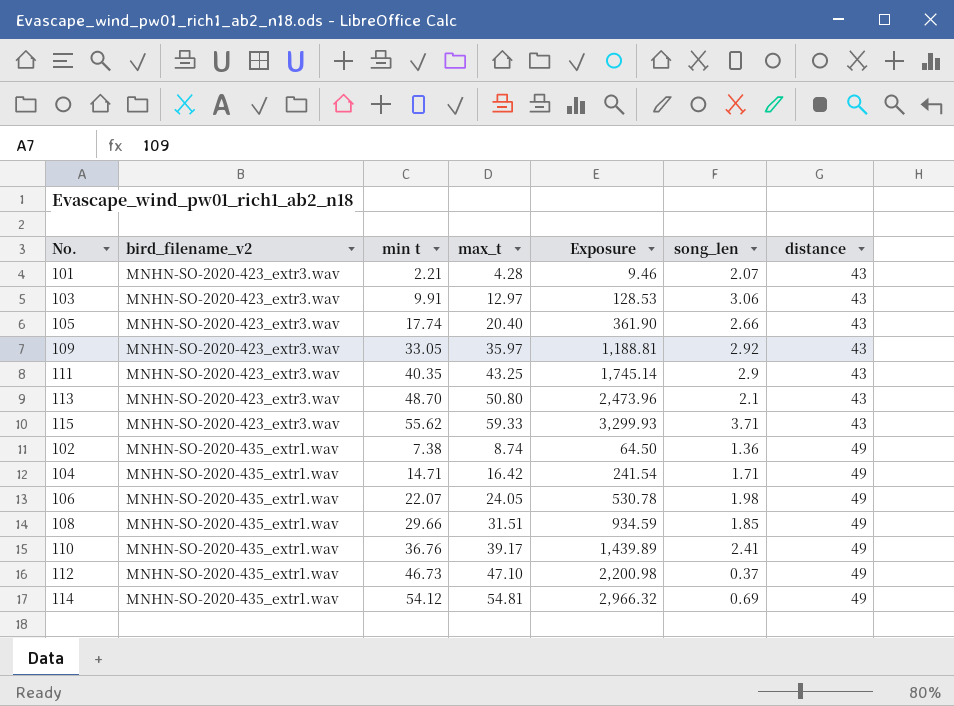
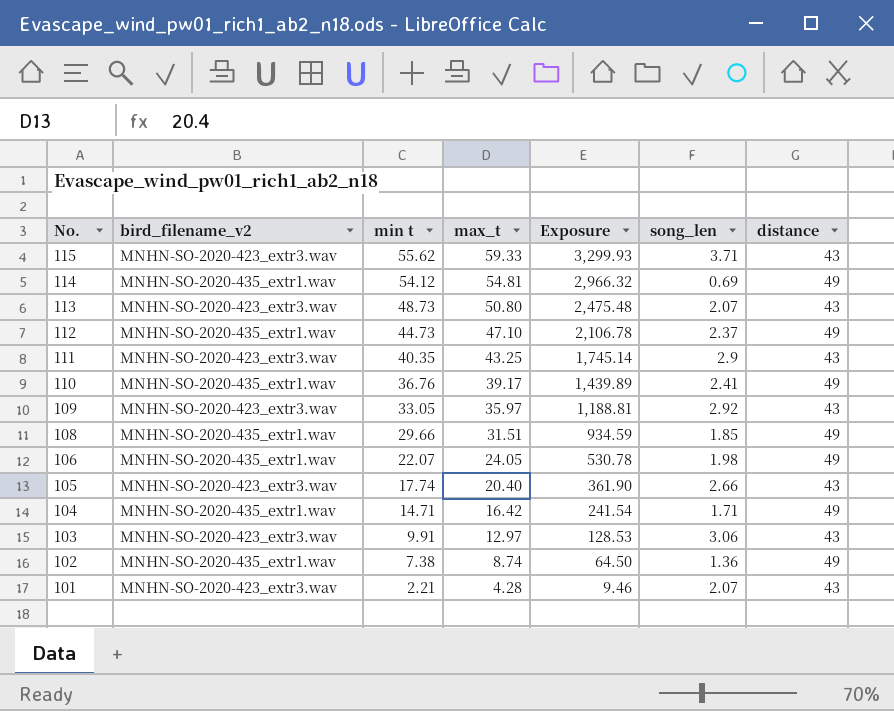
row order: bird_filename_v2 ascending -> No. descending
113 | min t: 48.70 -> 48.73
113 | Exposure: 2,473.96 -> 2,475.48
113 | song_len: 2.1 -> 2.07
112 | min t: 46.73 -> 44.73
112 | Exposure: 2,200.98 -> 2,106.78
112 | song_len: 0.37 -> 2.37

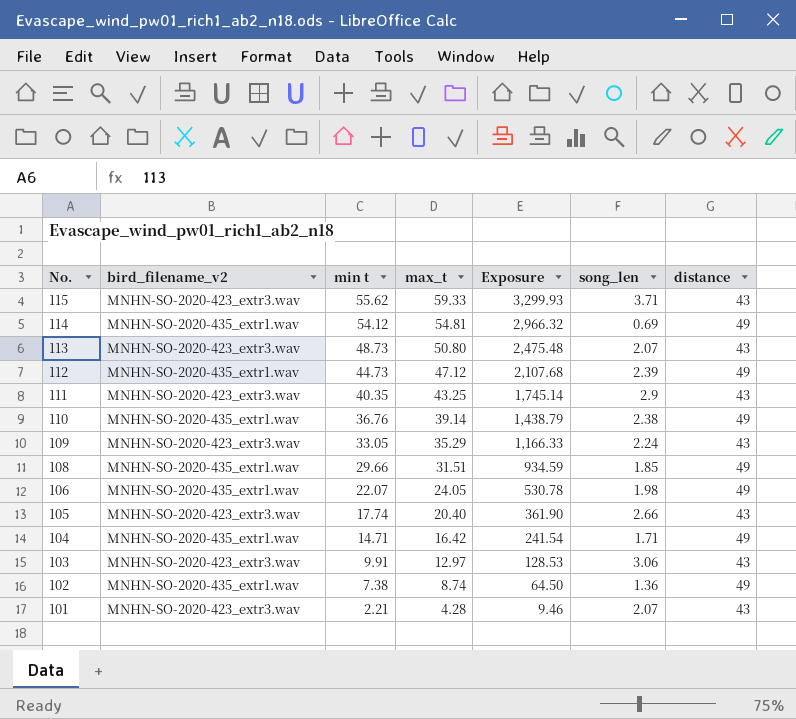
112 | max_t: 47.10 -> 47.12
112 | Exposure: 2,106.78 -> 2,107.68
112 | song_len: 2.37 -> 2.39
110 | max_t: 39.17 -> 39.14
110 | Exposure: 1,439.89 -> 1,438.79
110 | song_len: 2.41 -> 2.38
109 | max_t: 35.97 -> 35.29
109 | Exposure: 1,188.81 -> 1,166.33
109 | song_len: 2.92 -> 2.24

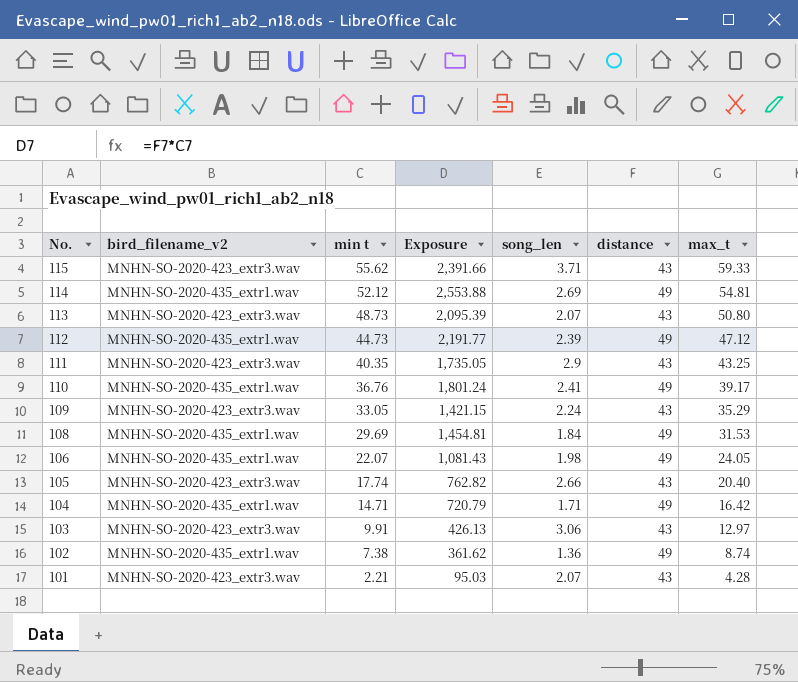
column Exposure | formula: [min t] * [max_t] -> [min t] * [distance]
column max_t | position: 4 -> 7
114 | min t: 54.12 -> 52.12
114 | song_len: 0.69 -> 2.69
110 | song_len: 2.38 -> 2.41
110 | max_t: 39.14 -> 39.17
108 | min t: 29.66 -> 29.69
108 | song_len: 1.85 -> 1.84
108 | max_t: 31.51 -> 31.53

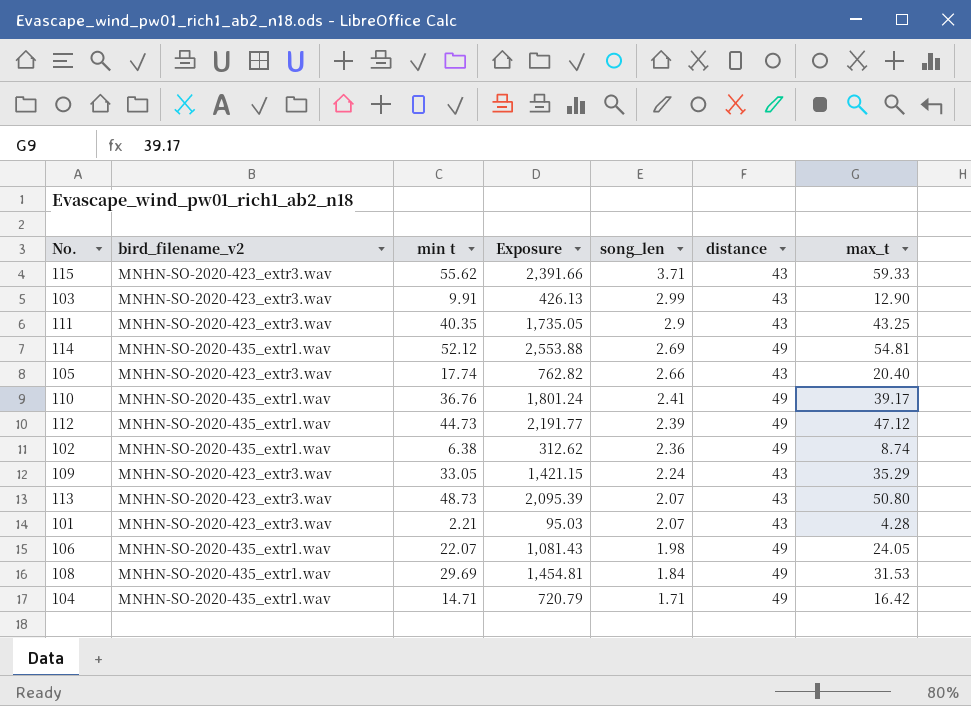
row order: No. descending -> song_len descending
103 | song_len: 3.06 -> 2.99
103 | max_t: 12.97 -> 12.90
102 | min t: 7.38 -> 6.38
102 | Exposure: 361.62 -> 312.62
102 | song_len: 1.36 -> 2.36

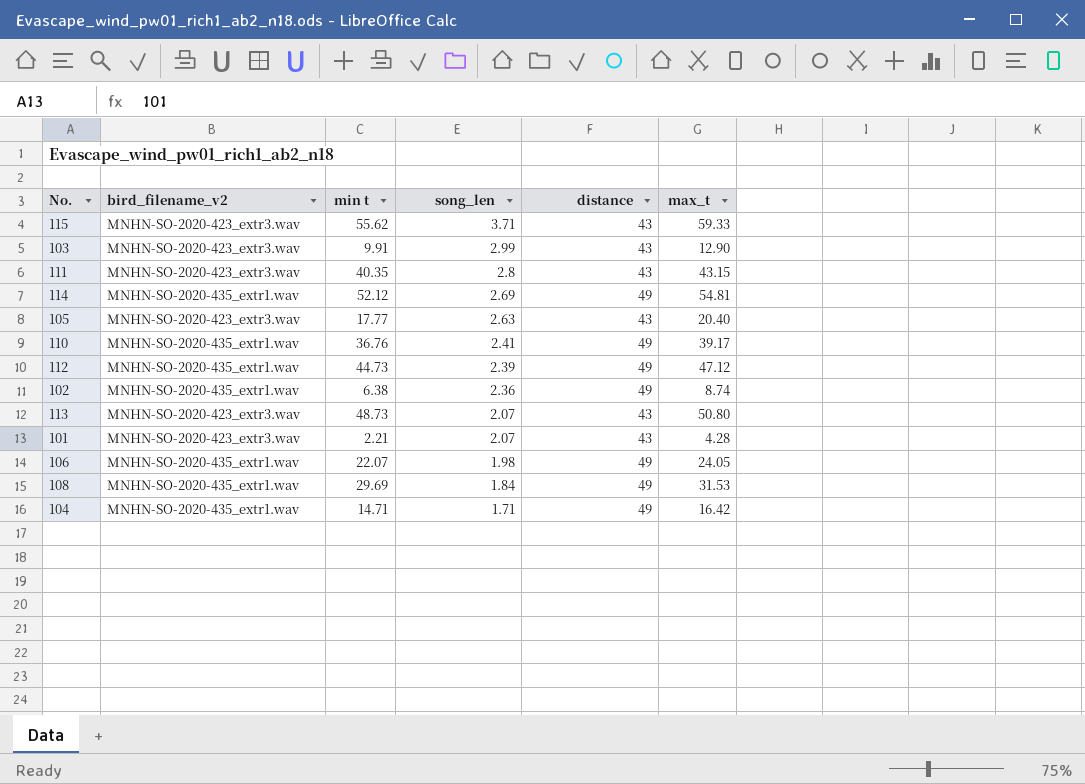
column Exposure | formula: [min t] * [distance] -> none
row 109: MNHN-SO-2020-423_extr3.wav | 33.05 | 1,421.15 | 2.24 | 43 | 35.29 -> none
111 | song_len: 2.9 -> 2.8
111 | max_t: 43.25 -> 43.15
105 | min t: 17.74 -> 17.77
105 | song_len: 2.66 -> 2.63

